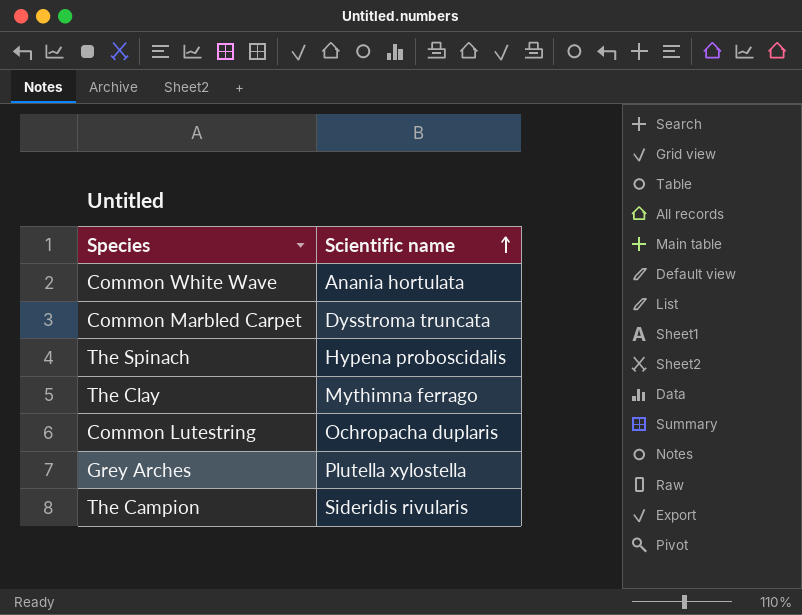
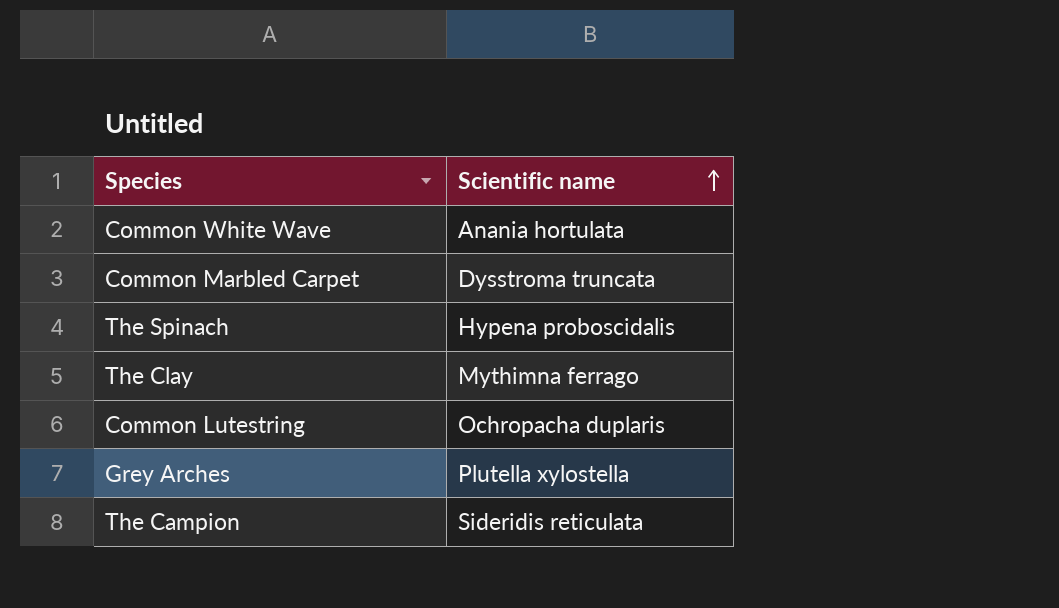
The Campion | Scientific name: Sideridis rivularis -> Sideridis reticulata

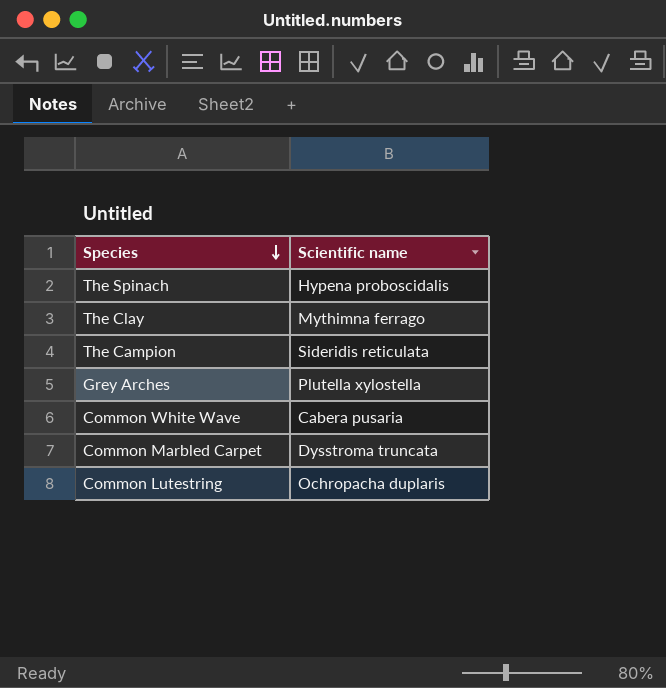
row order: Scientific name ascending -> Species descending
Common White Wave | Scientific name: Anania hortulata -> Cabera pusaria

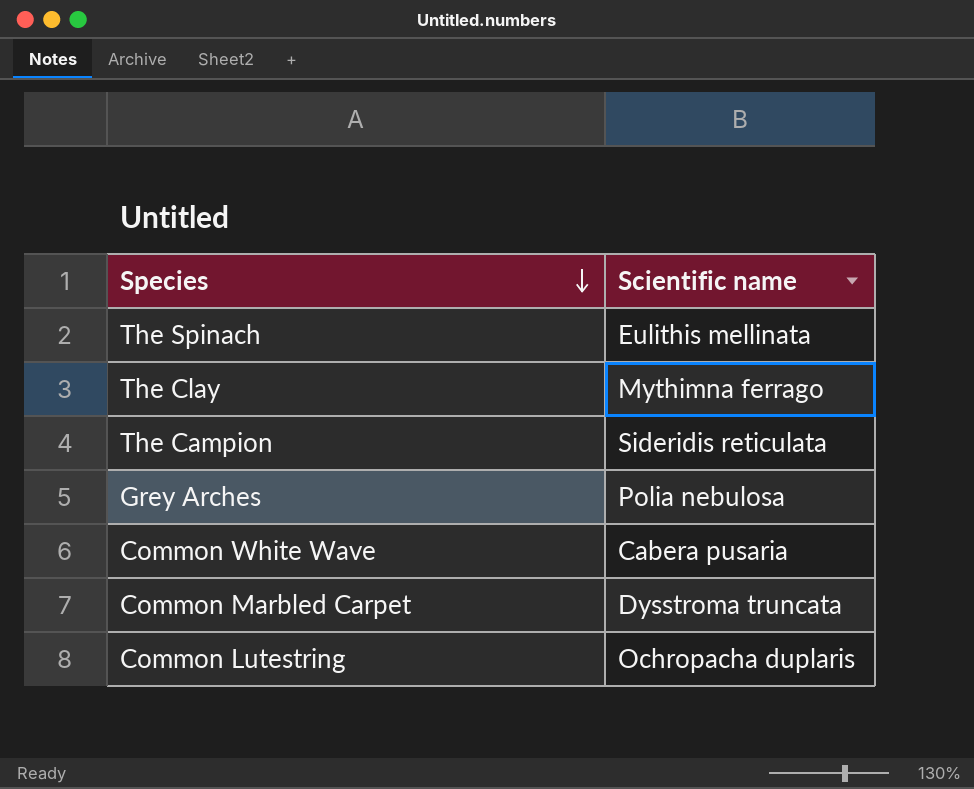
The Spinach | Scientific name: Hypena proboscidalis -> Eulithis mellinata
Grey Arches | Scientific name: Plutella xylostella -> Polia nebulosa

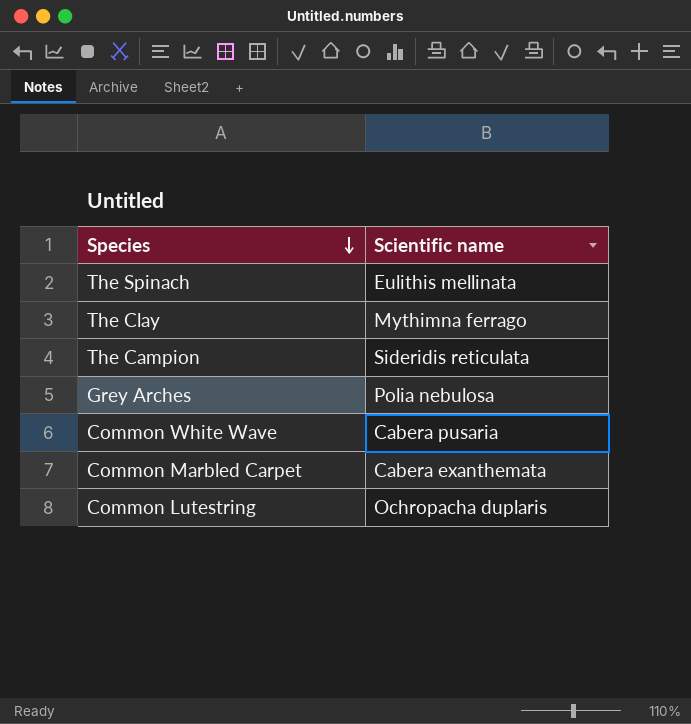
Common Marbled Carpet | Scientific name: Dysstroma truncata -> Cabera exanthemata

